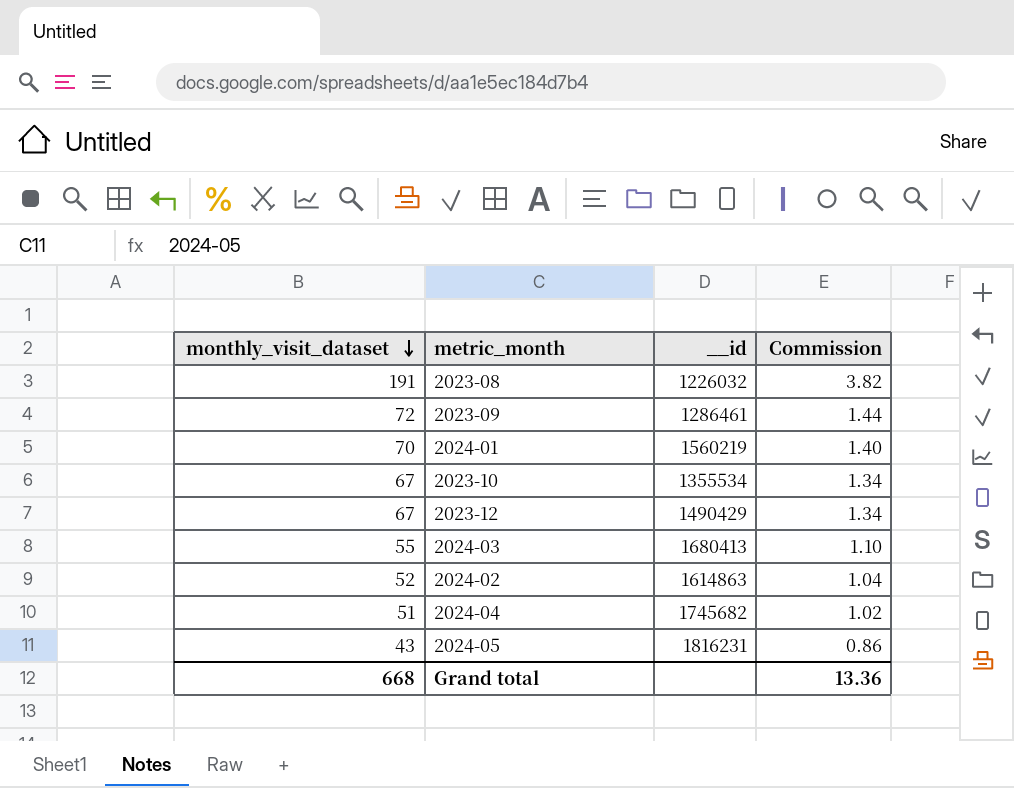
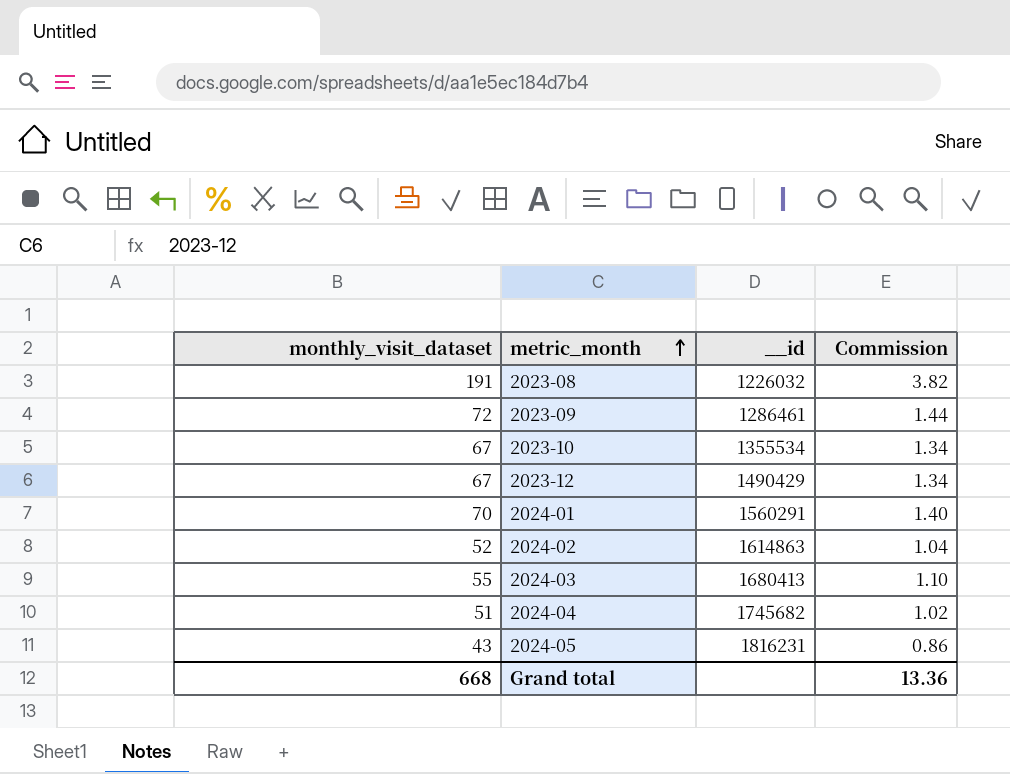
row order: monthly_visit_dataset descending -> metric_month ascending
2024-01 | __id: 1560219 -> 1560291

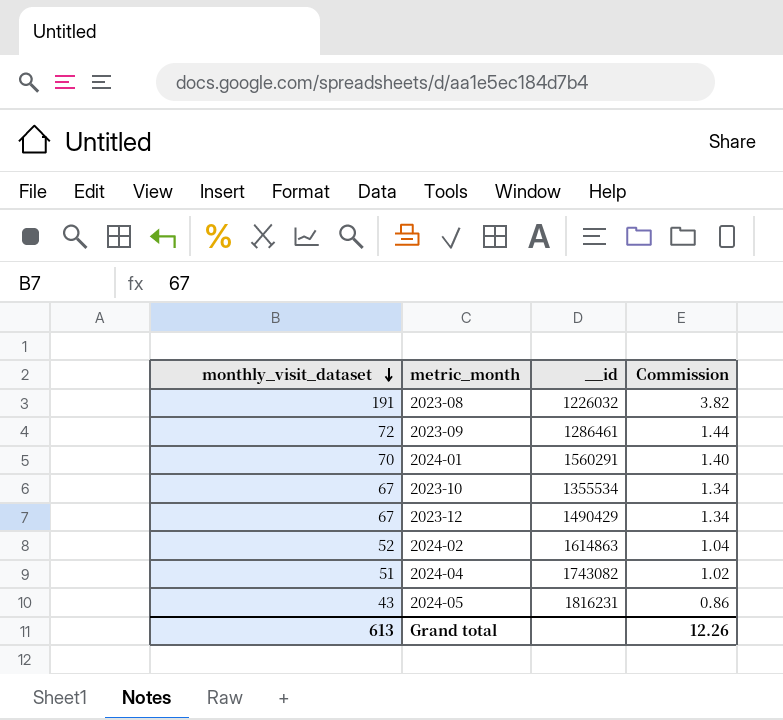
row order: metric_month ascending -> monthly_visit_dataset descending
row 2024-03: 55 | 1680413 | 1.10 -> none
2024-04 | __id: 1745682 -> 1743082
Grand total | monthly_visit_dataset: 668 -> 613
Grand total | Commission: 13.36 -> 12.26

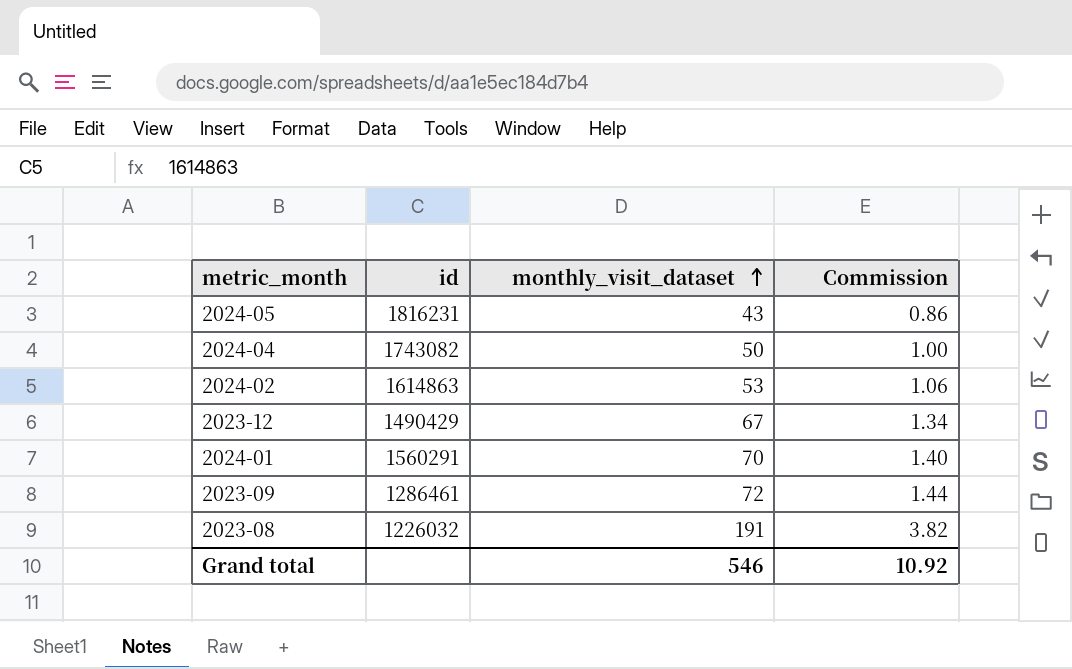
row order: monthly_visit_dataset descending -> monthly_visit_dataset ascending
column name: __id -> id
column monthly_visit_dataset | position: 1 -> 3
row 2023-10: 67 | 1355534 | 1.34 -> none
2024-04 | monthly_visit_dataset: 51 -> 50
2024-04 | Commission: 1.02 -> 1.00
2024-02 | monthly_visit_dataset: 52 -> 53
2024-02 | Commission: 1.04 -> 1.06
Grand total | monthly_visit_dataset: 613 -> 546
Grand total | Commission: 12.26 -> 10.92

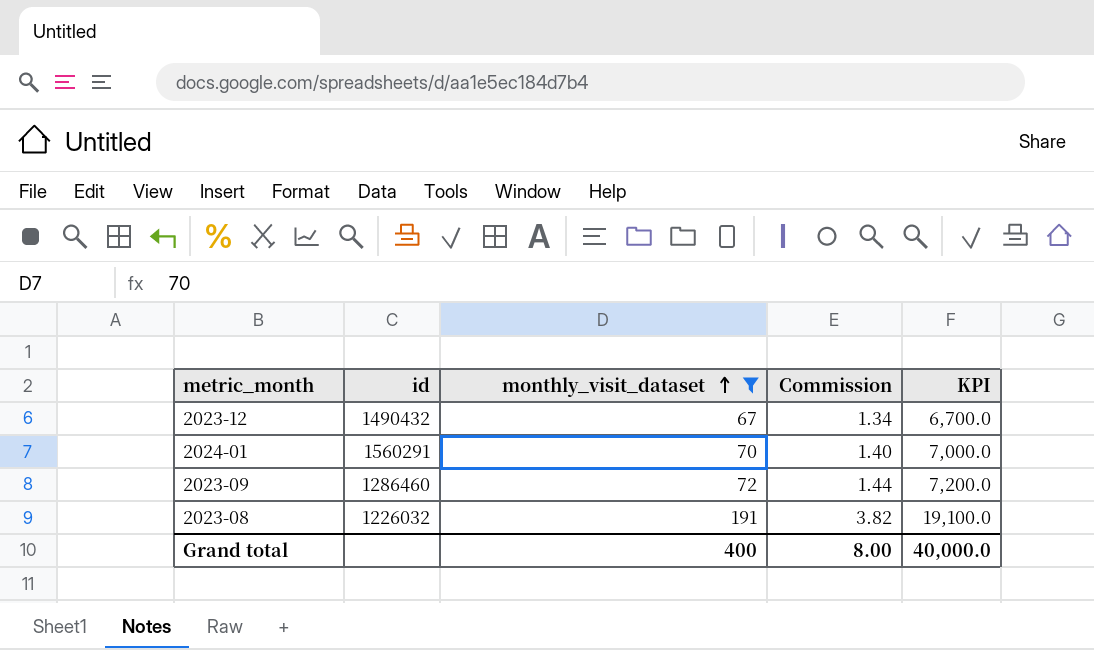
filter: none -> monthly_visit_dataset >= 67
column KPI | formula: none -> [monthly_visit_dataset] * 100
2023-12 | id: 1490429 -> 1490432
2023-09 | id: 1286461 -> 1286460
Grand total | monthly_visit_dataset: 546 -> 400
Grand total | Commission: 10.92 -> 8.00

